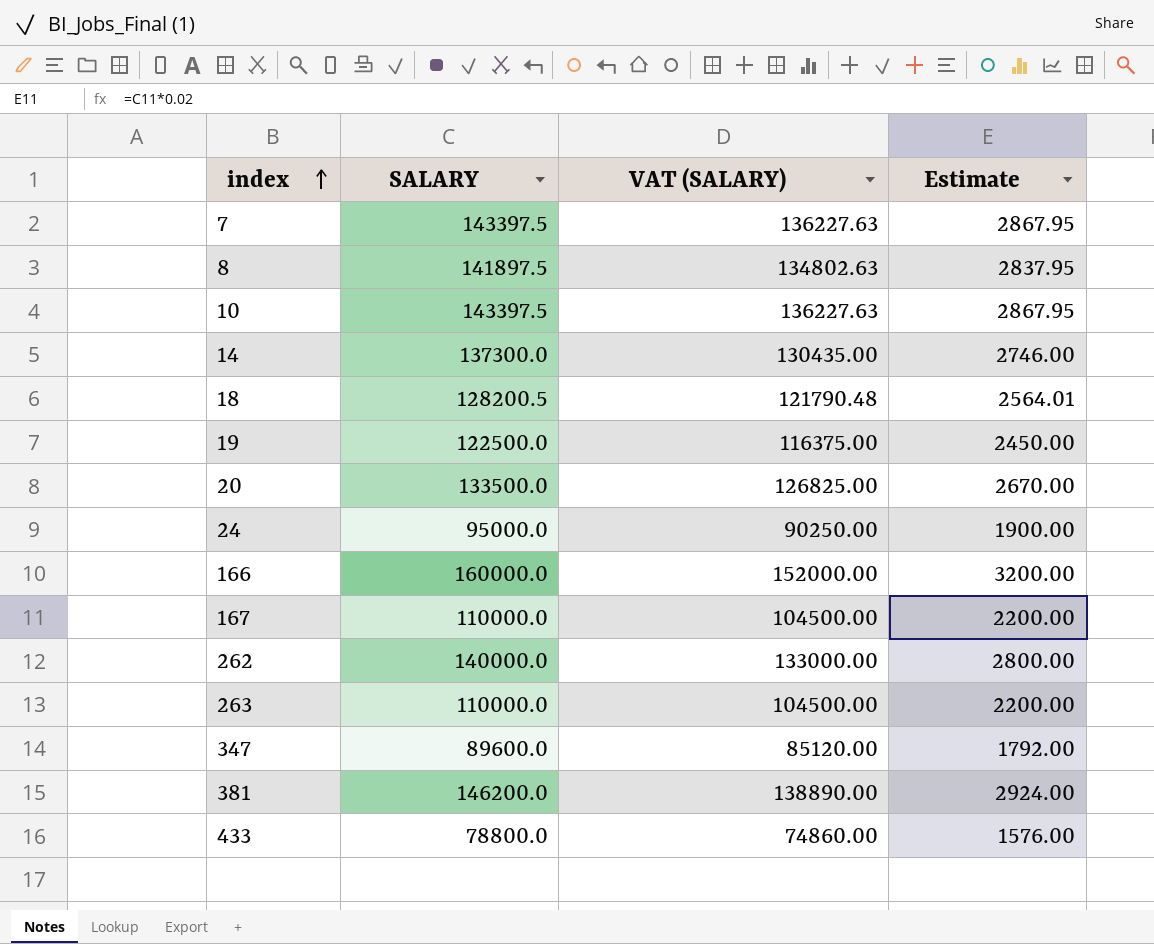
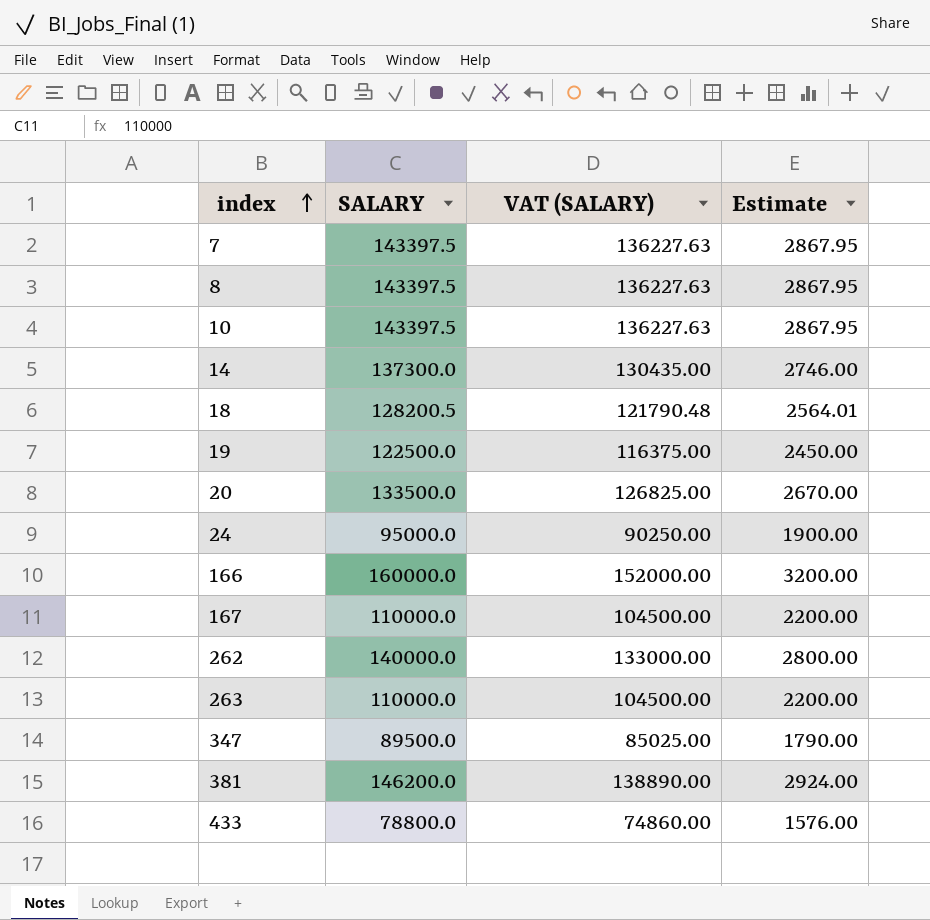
8 | SALARY: 141897.5 -> 143397.5
8 | VAT (SALARY): 134802.63 -> 136227.63
8 | Estimate: 2837.95 -> 2867.95
347 | SALARY: 89600.0 -> 89500.0
347 | VAT (SALARY): 85120.00 -> 85025.00
347 | Estimate: 1792.00 -> 1790.00

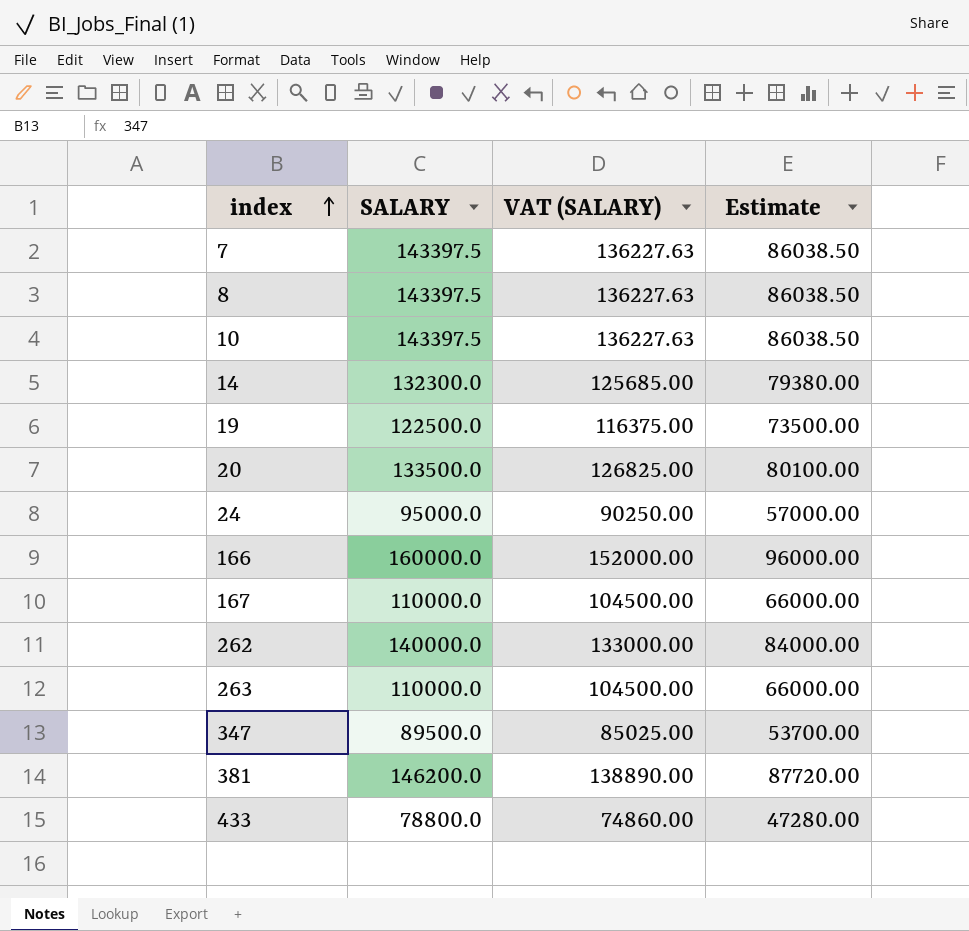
column Estimate | formula: [SALARY] * 0.02 -> [SALARY] * 0.6
row 18: 128200.5 | 121790.48 | 2564.01 -> none
14 | SALARY: 137300.0 -> 132300.0
14 | VAT (SALARY): 130435.00 -> 125685.00

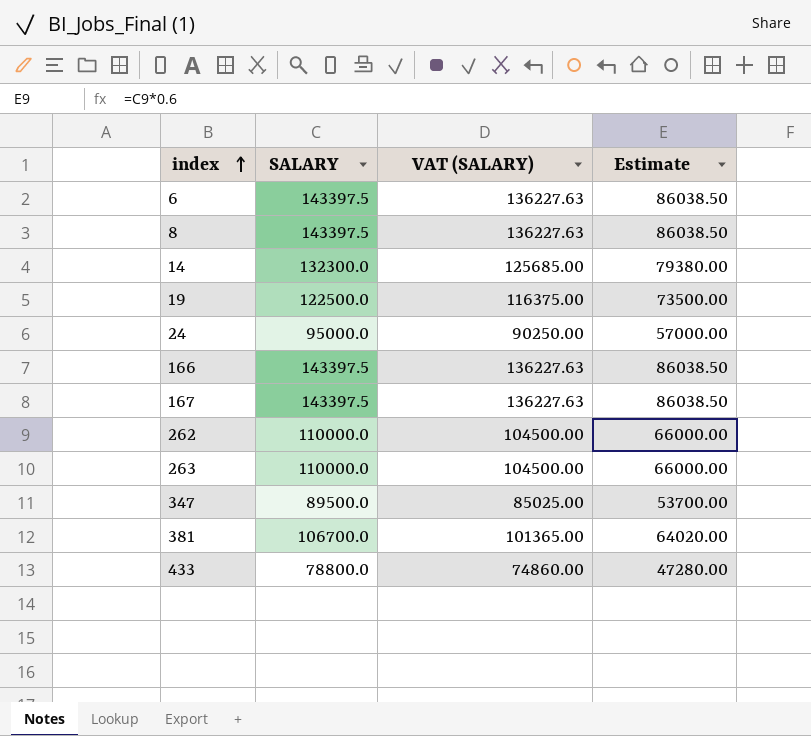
row 7: 143397.5 | 136227.63 | 86038.50 -> none
row 10: 143397.5 | 136227.63 | 86038.50 -> none
row 20: 133500.0 | 126825.00 | 80100.00 -> none
row 6: none -> 143397.5 | 136227.63 | 86038.50
166 | SALARY: 160000.0 -> 143397.5
166 | VAT (SALARY): 152000.00 -> 136227.63
166 | Estimate: 96000.00 -> 86038.50
167 | SALARY: 110000.0 -> 143397.5
167 | VAT (SALARY): 104500.00 -> 136227.63
167 | Estimate: 66000.00 -> 86038.50
262 | SALARY: 140000.0 -> 110000.0
262 | VAT (SALARY): 133000.00 -> 104500.00
262 | Estimate: 84000.00 -> 66000.00
381 | SALARY: 146200.0 -> 106700.0
381 | VAT (SALARY): 138890.00 -> 101365.00
381 | Estimate: 87720.00 -> 64020.00

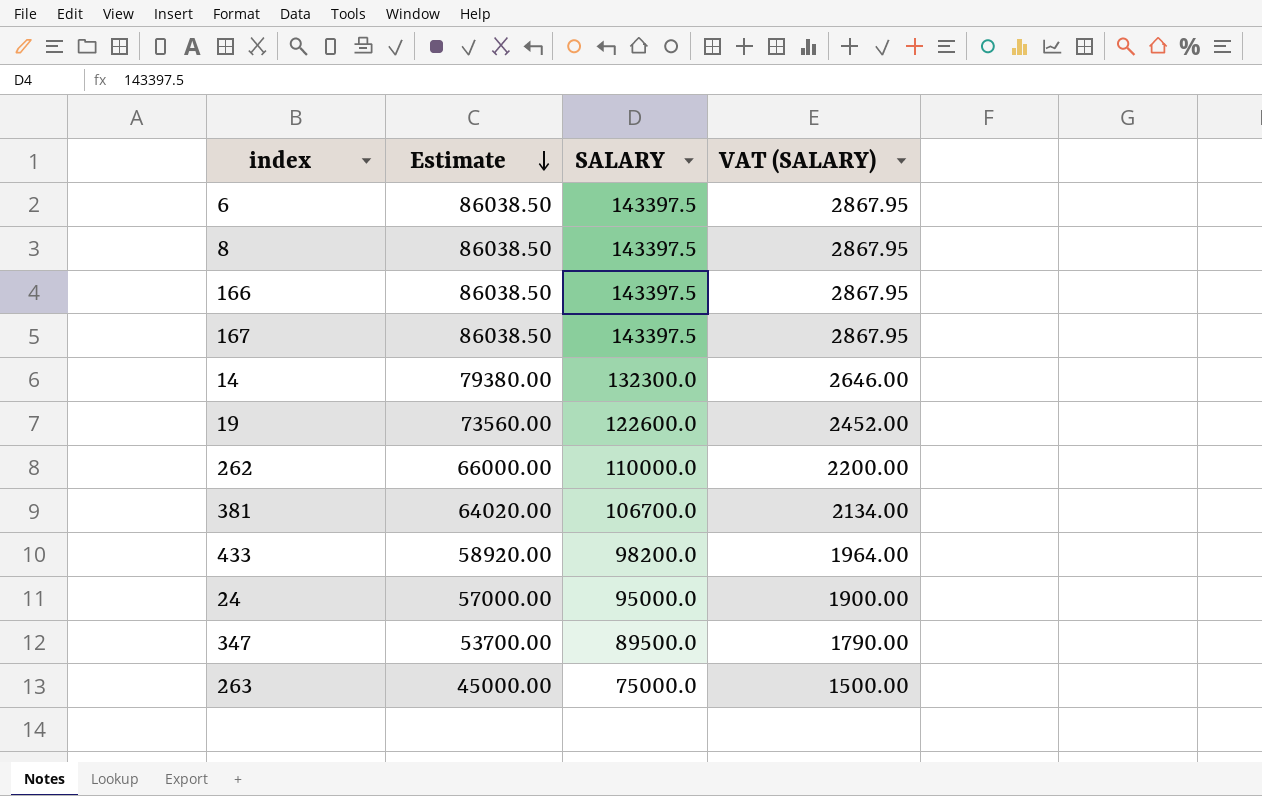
row order: index ascending -> Estimate descending
column Estimate | position: 4 -> 2
column VAT (SALARY) | formula: [SALARY] * 0.95 -> [SALARY] * 0.02
19 | Estimate: 73500.00 -> 73560.00
19 | SALARY: 122500.0 -> 122600.0
433 | Estimate: 47280.00 -> 58920.00
433 | SALARY: 78800.0 -> 98200.0
263 | Estimate: 66000.00 -> 45000.00
263 | SALARY: 110000.0 -> 75000.0

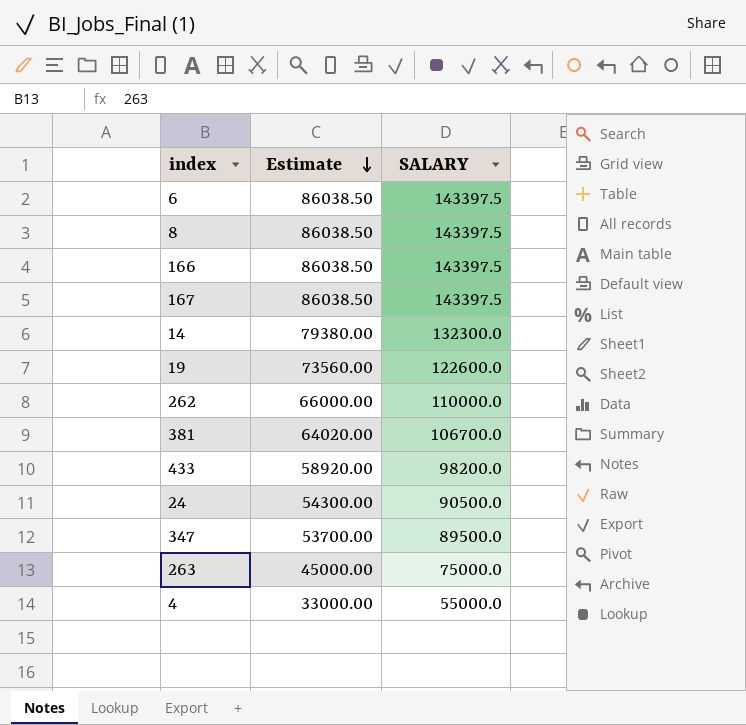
column VAT (SALARY) | formula: [SALARY] * 0.02 -> none
24 | Estimate: 57000.00 -> 54300.00
24 | SALARY: 95000.0 -> 90500.0
row 4: none -> 33000.00 | 55000.0

